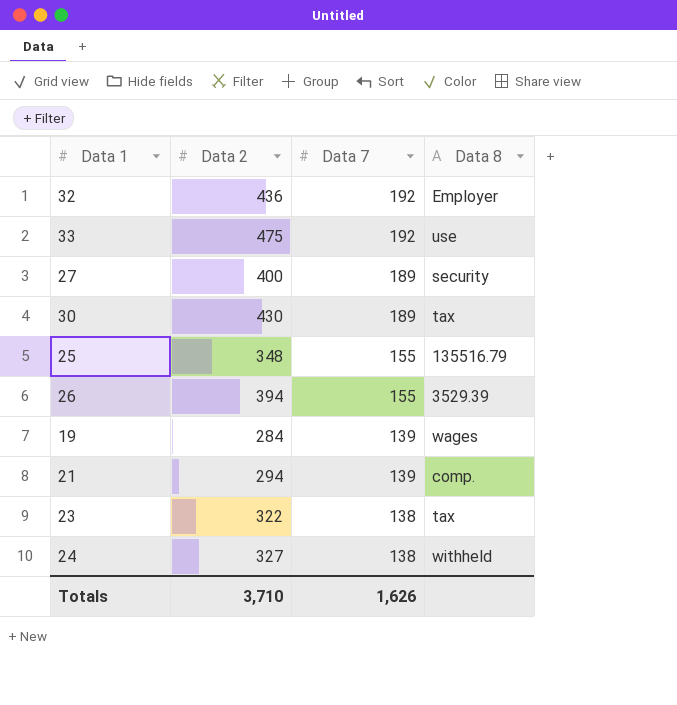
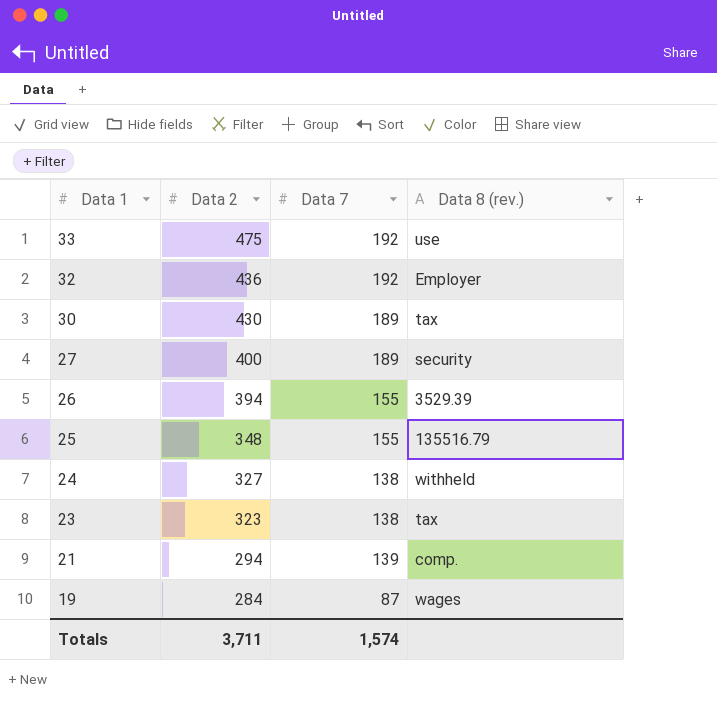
row order: Data 7 descending -> Data 1 descending
column name: Data 8 -> Data 8 (rev.)
23 | Data 2: 322 -> 323
19 | Data 7: 139 -> 87
Totals | Data 2: 3,710 -> 3,711
Totals | Data 7: 1,626 -> 1,574

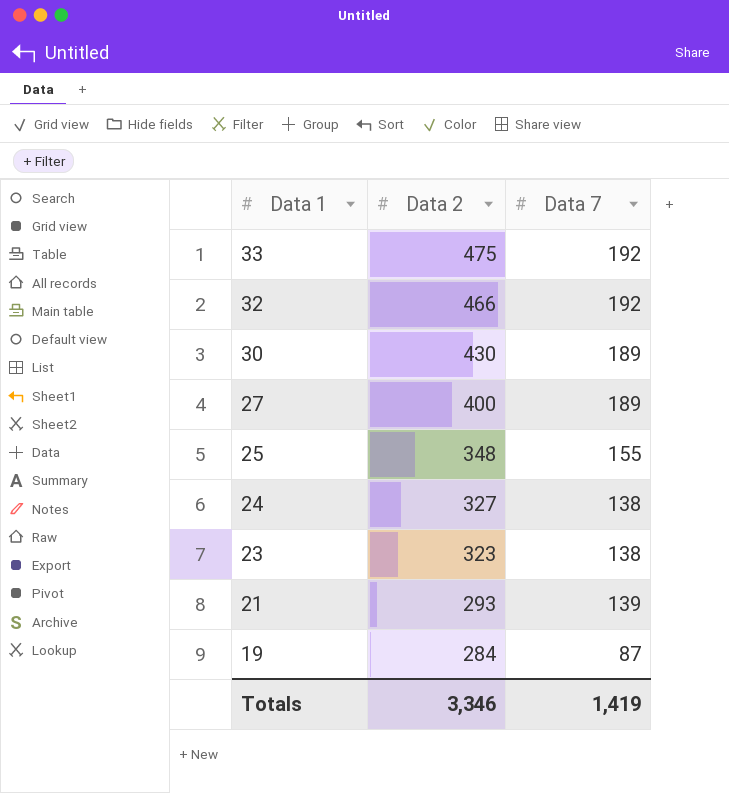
column Data 8 (rev.) | position: 4 -> none
row 26: 394 | 155 | 3529.39 -> none
32 | Data 2: 436 -> 466
21 | Data 2: 294 -> 293
Totals | Data 2: 3,711 -> 3,346
Totals | Data 7: 1,574 -> 1,419

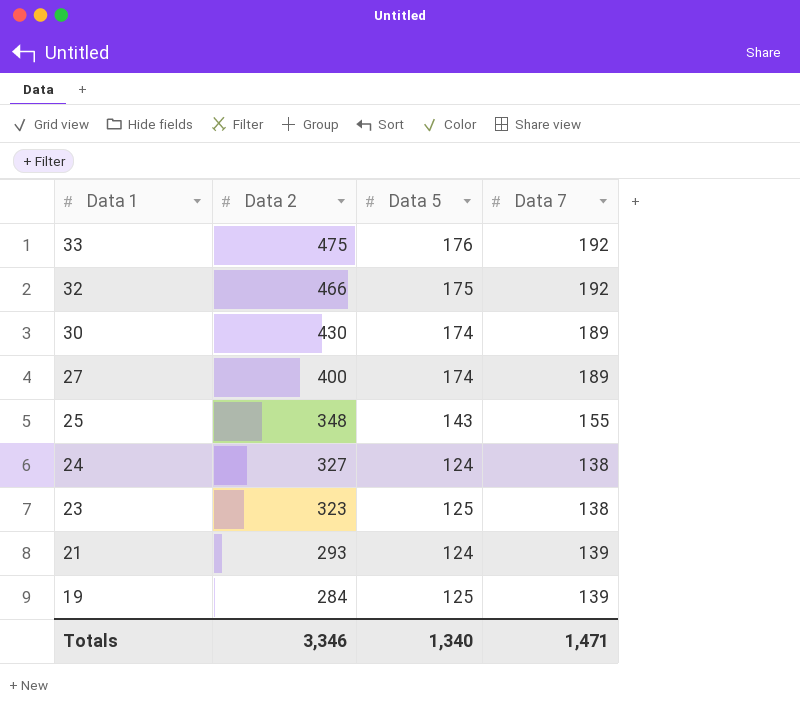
column Data 5 | position: none -> 3
19 | Data 7: 87 -> 139
Totals | Data 7: 1,419 -> 1,471

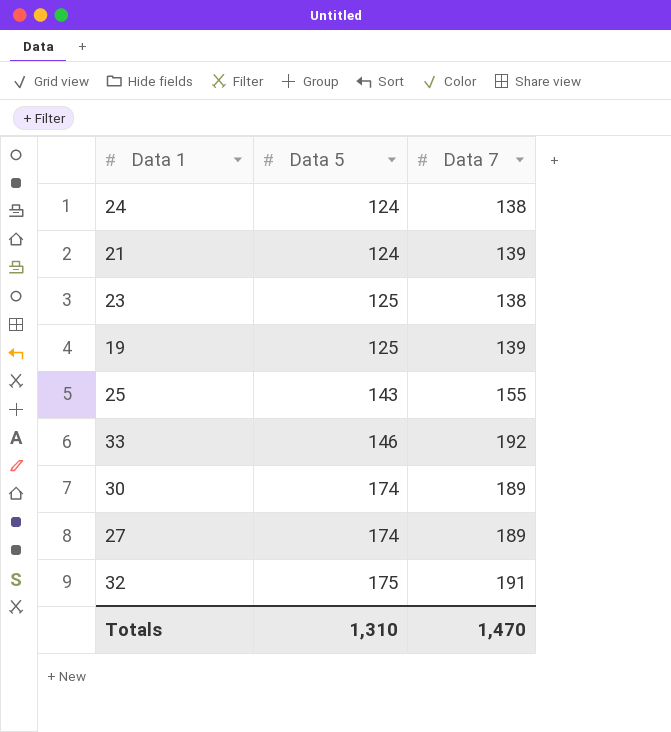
row order: Data 1 descending -> Data 5 ascending
column Data 2 | position: 2 -> none
33 | Data 5: 176 -> 146
32 | Data 7: 192 -> 191
Totals | Data 5: 1,340 -> 1,310
Totals | Data 7: 1,471 -> 1,470

